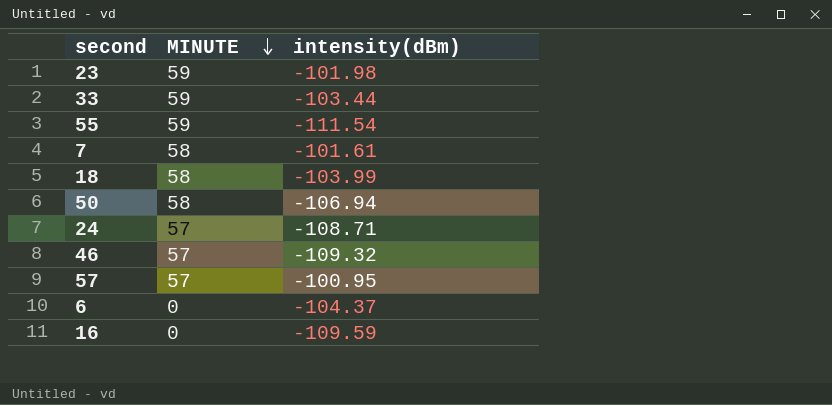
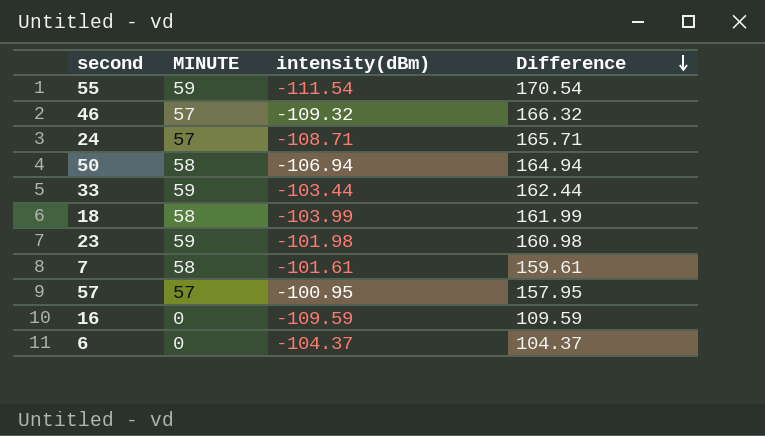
row order: MINUTE descending -> Difference descending
column Difference | formula: none -> [MINUTE] - [intensity(dBm)]

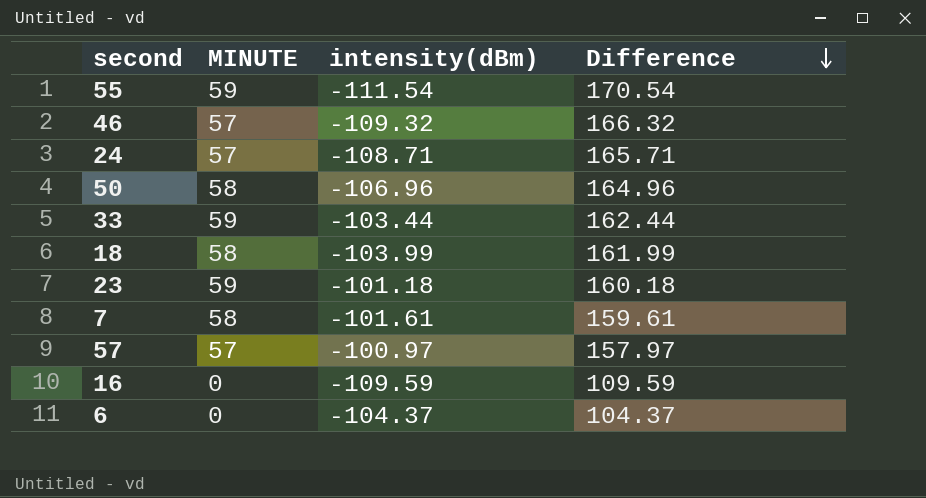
50 | intensity(dBm): -106.94 -> -106.96
50 | Difference: 164.94 -> 164.96
23 | intensity(dBm): -101.98 -> -101.18
23 | Difference: 160.98 -> 160.18
57 | intensity(dBm): -100.95 -> -100.97
57 | Difference: 157.95 -> 157.97

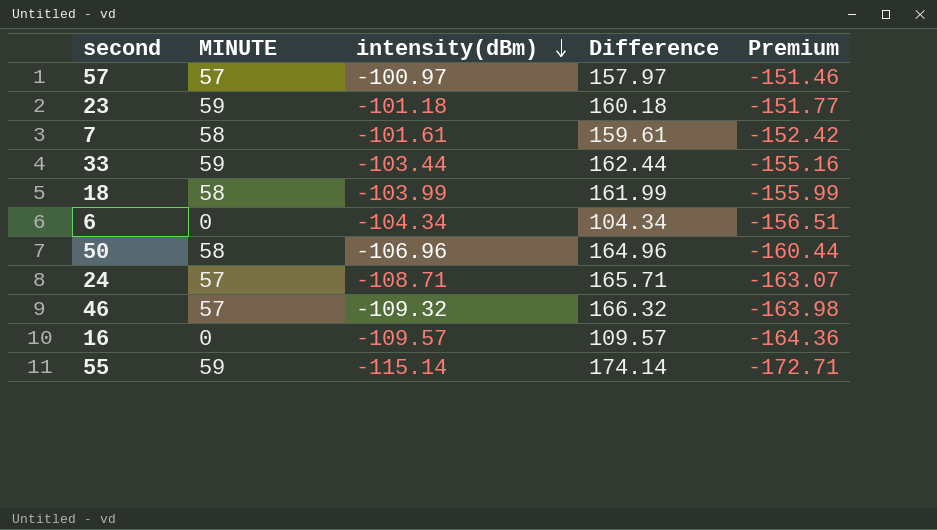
row order: Difference descending -> intensity(dBm) descending
column Premium | formula: none -> [intensity(dBm)] * 1.5
6 | intensity(dBm): -104.37 -> -104.34
6 | Difference: 104.37 -> 104.34
16 | intensity(dBm): -109.59 -> -109.57
16 | Difference: 109.59 -> 109.57
55 | intensity(dBm): -111.54 -> -115.14
55 | Difference: 170.54 -> 174.14

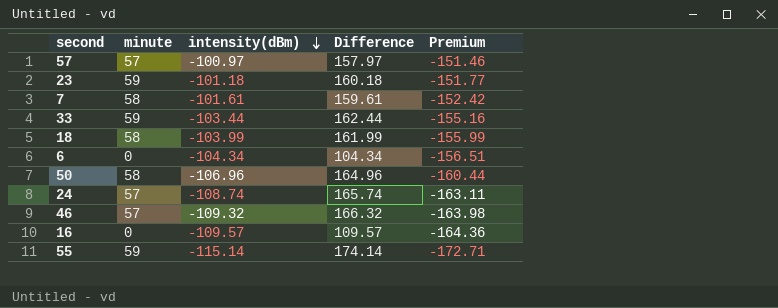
column name: MINUTE -> minute
24 | intensity(dBm): -108.71 -> -108.74
24 | Difference: 165.71 -> 165.74
24 | Premium: -163.07 -> -163.11

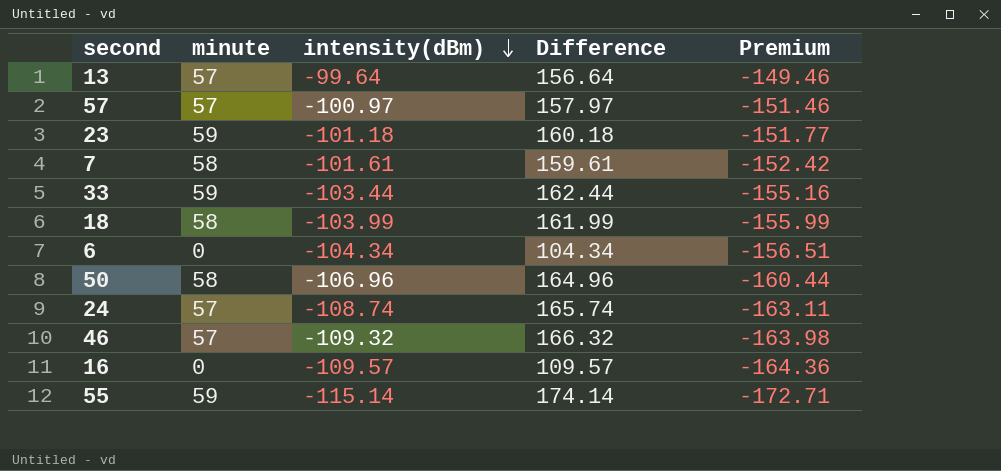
row 13: none -> 57 | -99.64 | 156.64 | -149.46

